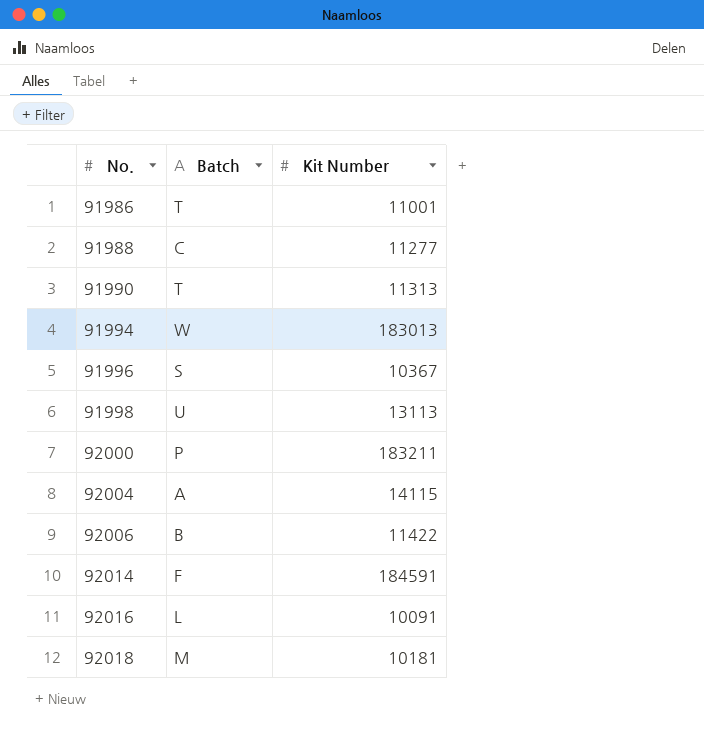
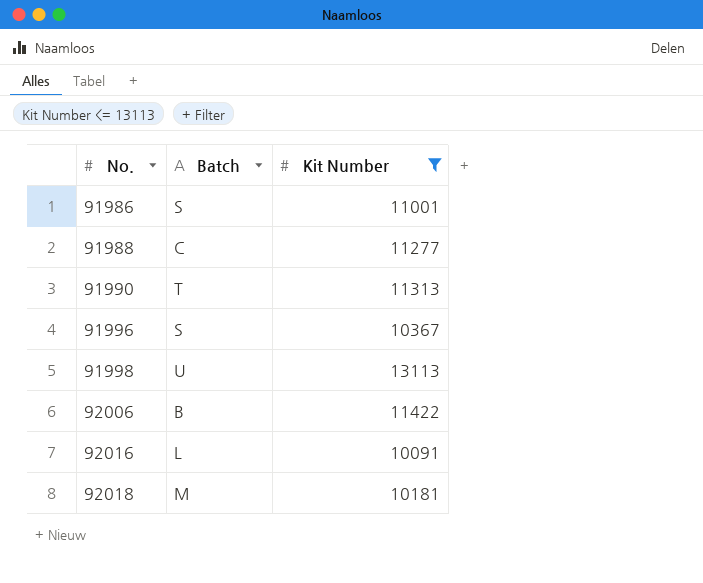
filter: none -> Kit Number <= 13113
91986 | Batch: T -> S

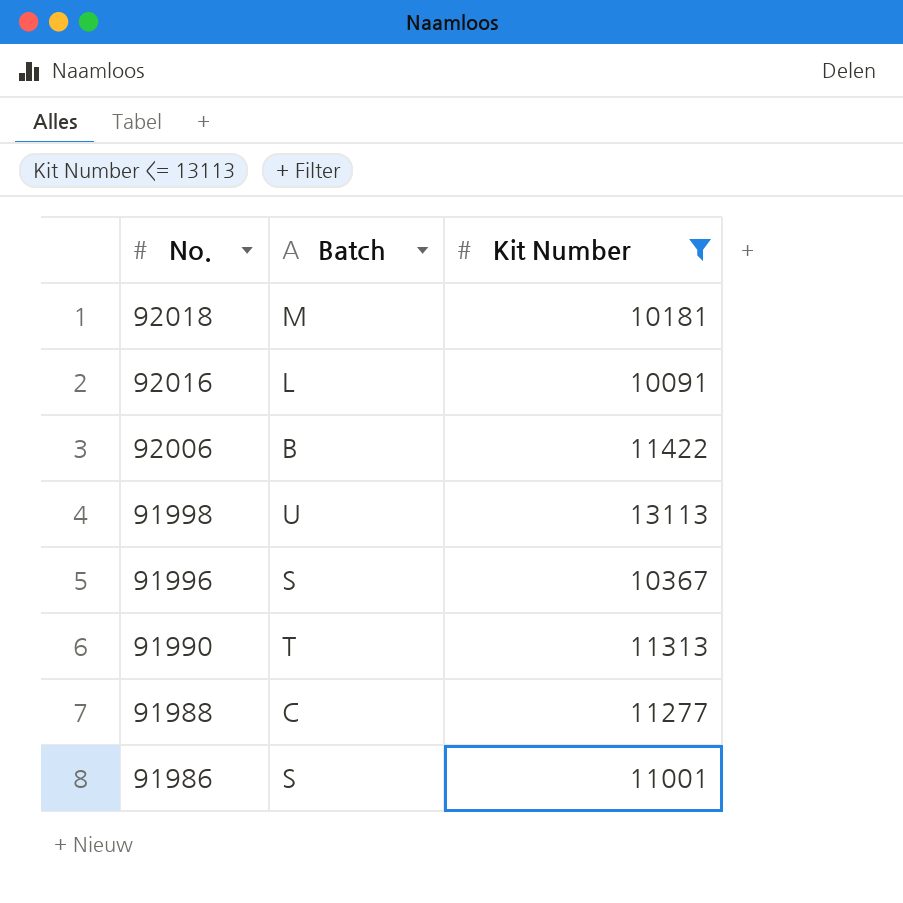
row order: No. ascending -> No. descending

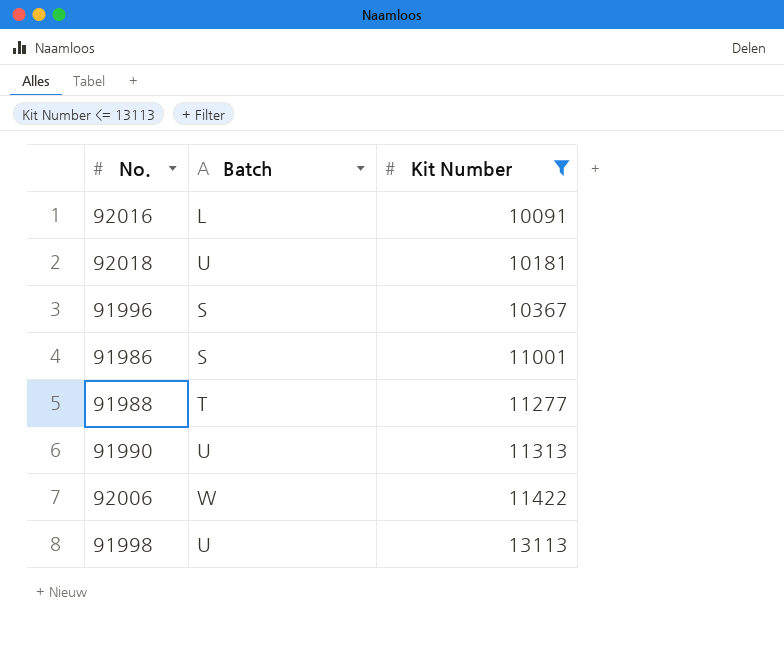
row order: No. descending -> Kit Number ascending
92018 | Batch: M -> U
91988 | Batch: C -> T
91990 | Batch: T -> U
92006 | Batch: B -> W

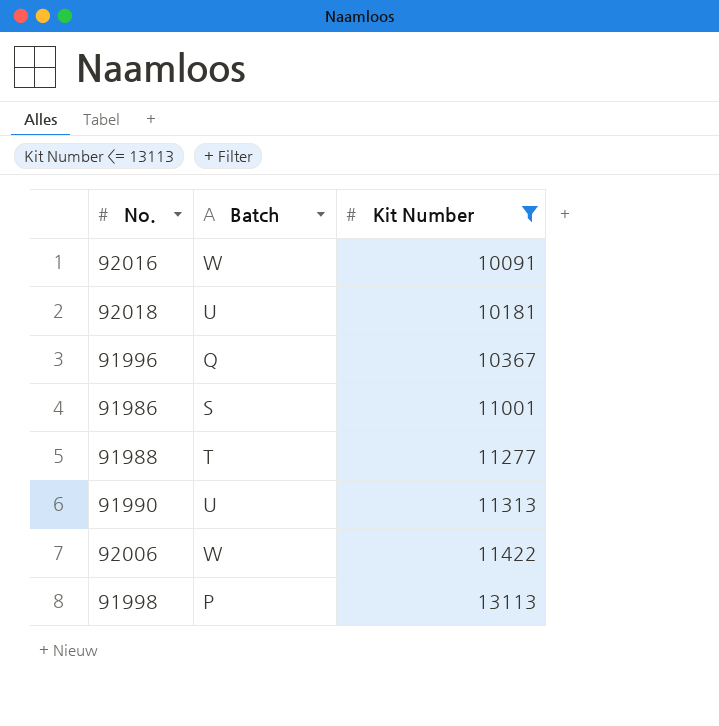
92016 | Batch: L -> W
91996 | Batch: S -> Q
91998 | Batch: U -> P

